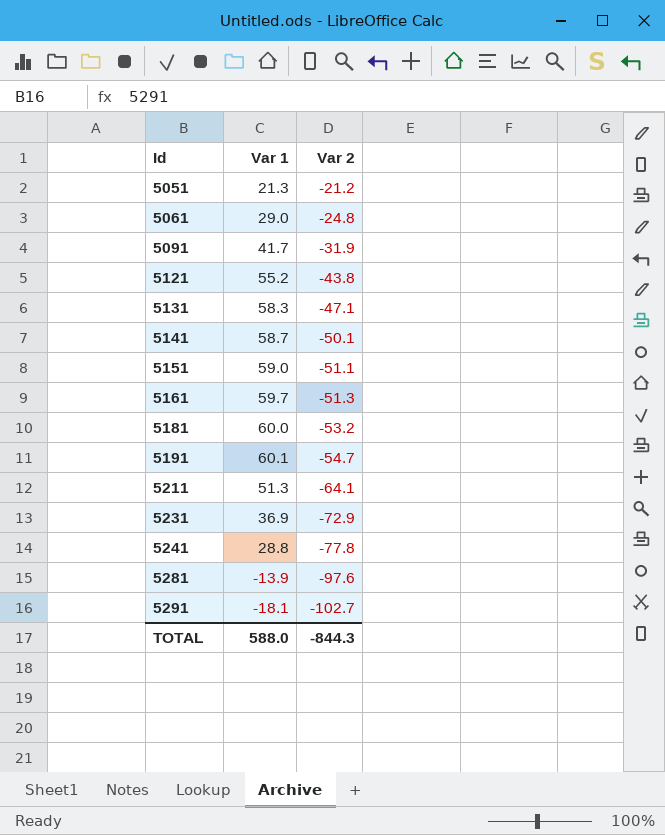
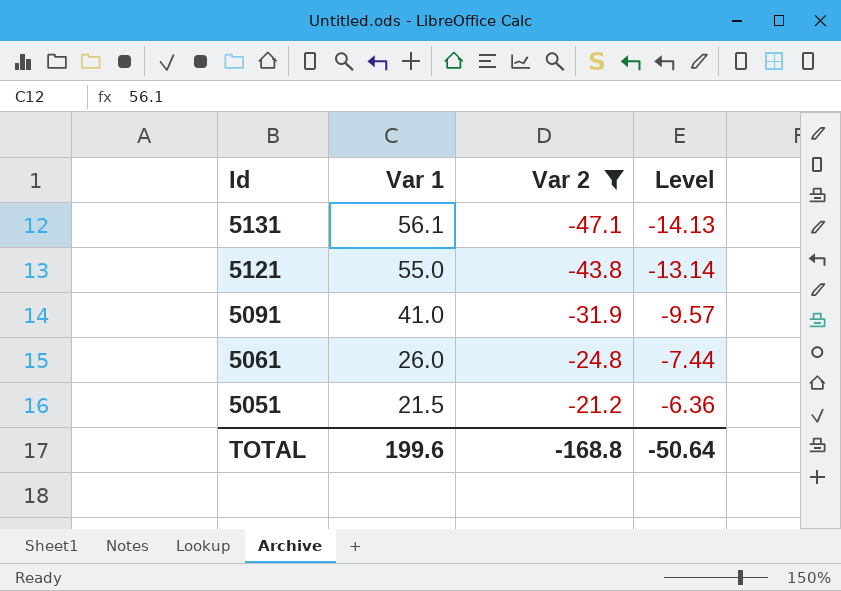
filter: none -> Var 2 >= -47.1
row order: Id ascending -> Id descending
column Level | formula: none -> [Var 2] * 0.3
5131 | Var 1: 58.3 -> 56.1
5121 | Var 1: 55.2 -> 55.0
5091 | Var 1: 41.7 -> 41.0
5061 | Var 1: 29.0 -> 26.0
5051 | Var 1: 21.3 -> 21.5
TOTAL | Var 1: 588.0 -> 199.6
TOTAL | Var 2: -844.3 -> -168.8

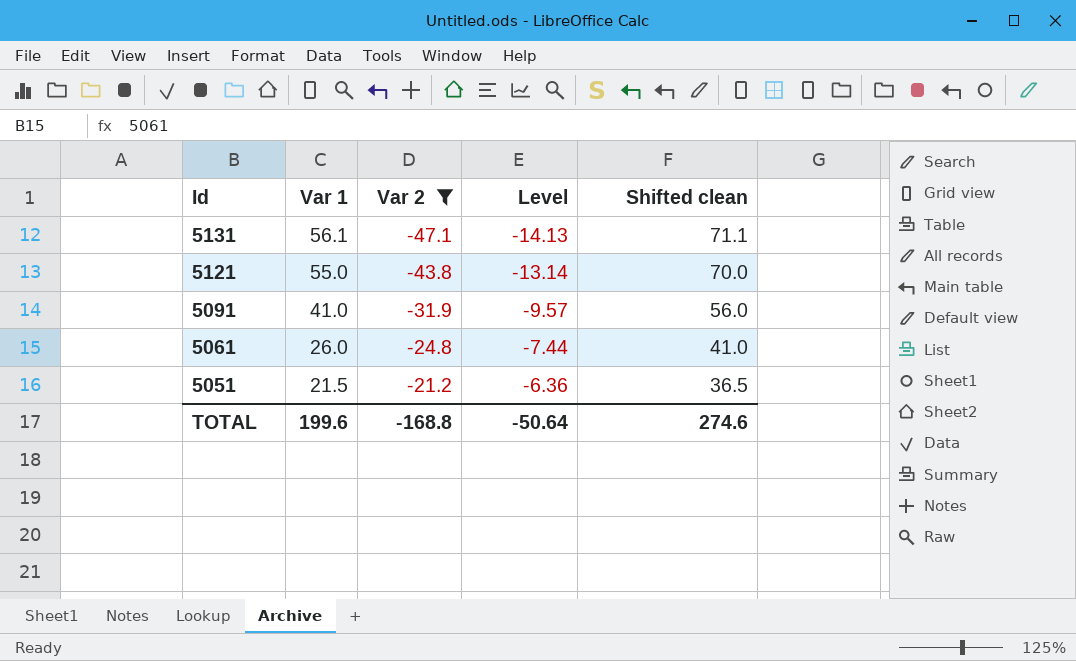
column Shifted clean | formula: none -> [Var 1] + 15

